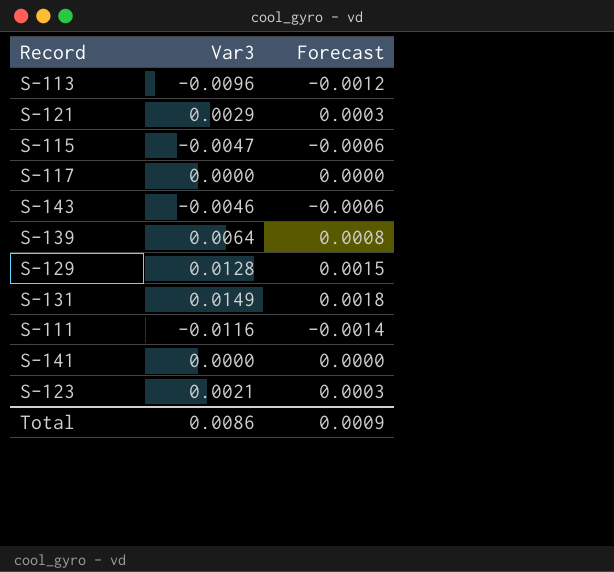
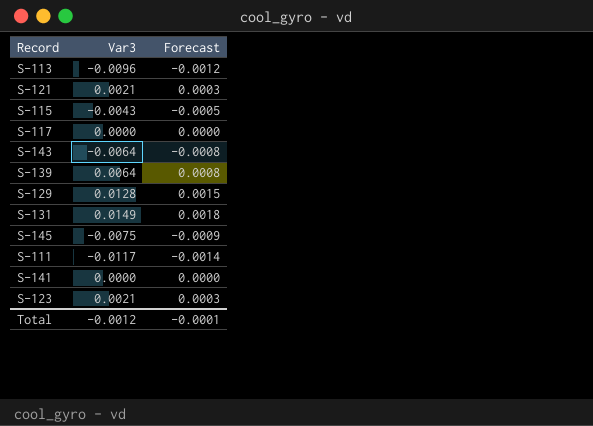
S-121 | Var3: 0.0029 -> 0.0021
S-115 | Var3: -0.0047 -> -0.0043
S-115 | Forecast: -0.0006 -> -0.0005
S-143 | Var3: -0.0046 -> -0.0064
S-143 | Forecast: -0.0006 -> -0.0008
row S-145: none -> -0.0075 | -0.0009
S-111 | Var3: -0.0116 -> -0.0117
Total | Var3: 0.0086 -> -0.0012
Total | Forecast: 0.0009 -> -0.0001

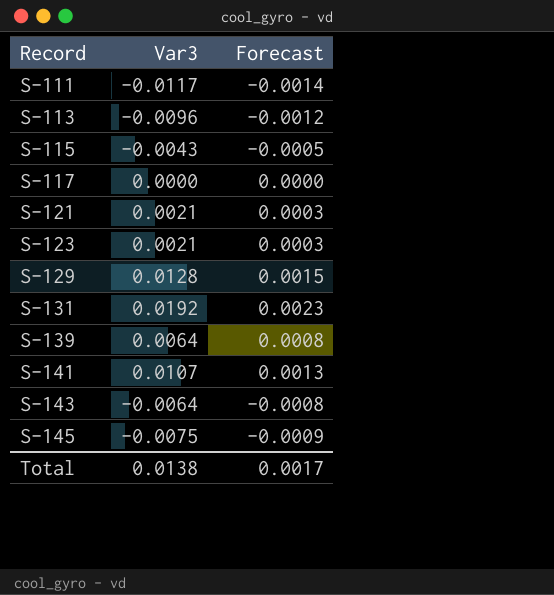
row order: none -> Record ascending
S-131 | Var3: 0.0149 -> 0.0192
S-131 | Forecast: 0.0018 -> 0.0023
S-141 | Var3: 0.0000 -> 0.0107
S-141 | Forecast: 0.0000 -> 0.0013
Total | Var3: -0.0012 -> 0.0138
Total | Forecast: -0.0001 -> 0.0017

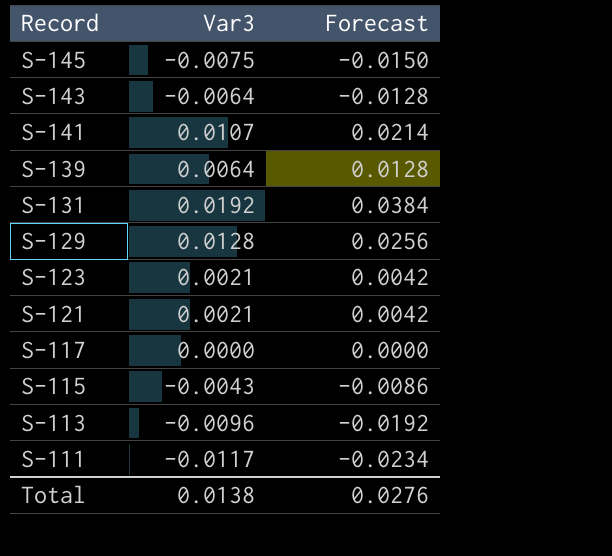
row order: Record ascending -> Record descending
column Forecast | formula: [Var3] * 0.12 -> [Var3] * 2
Total | Forecast: 0.0017 -> 0.0276

